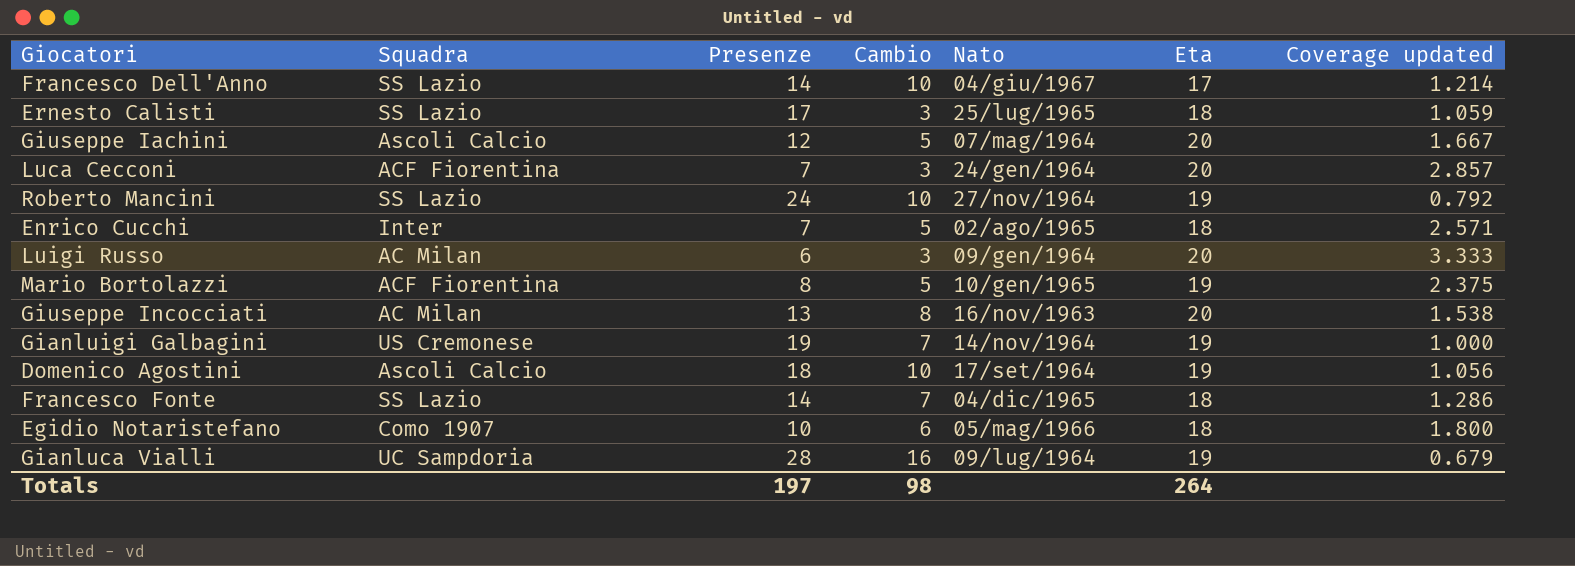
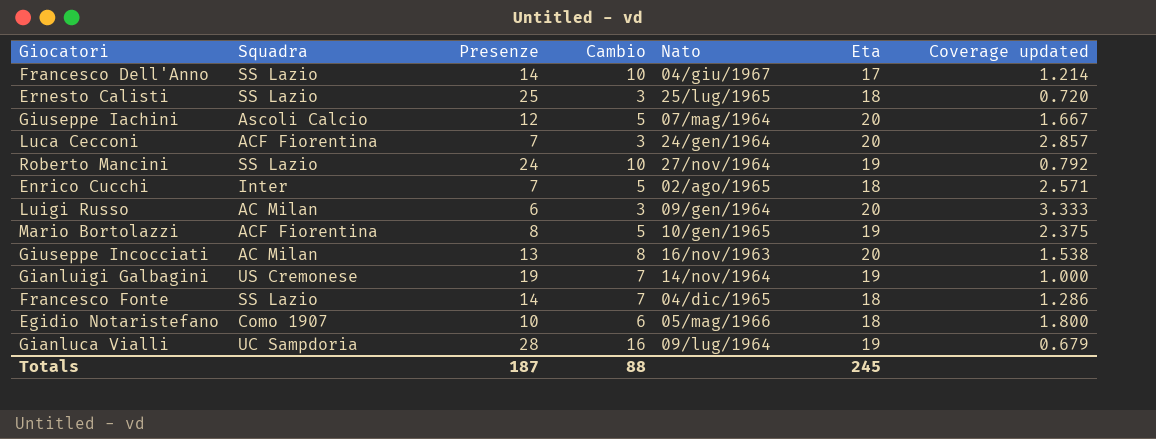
row Domenico Agostini: Ascoli Calcio | 18 | 10 | 17/set/1964 | 19 | 1.056 -> none
Ernesto Calisti | Presenze: 17 -> 25
Ernesto Calisti | Coverage updated: 1.059 -> 0.720
Totals | Presenze: 197 -> 187
Totals | Cambio: 98 -> 88
Totals | Eta: 264 -> 245

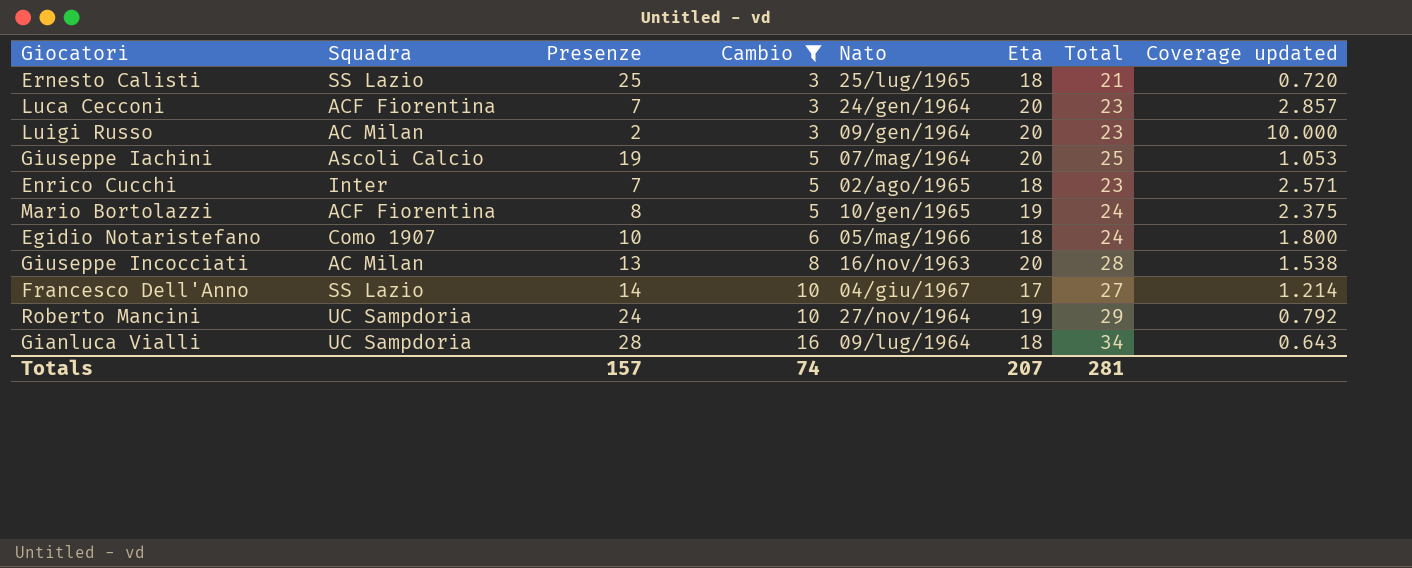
filter: none -> Cambio != 7
row order: none -> Cambio ascending
column Total | formula: none -> [Cambio] + [Eta]
Luigi Russo | Presenze: 6 -> 2
Luigi Russo | Coverage updated: 3.333 -> 10.000
Giuseppe Iachini | Presenze: 12 -> 19
Giuseppe Iachini | Coverage updated: 1.667 -> 1.053
Roberto Mancini | Squadra: SS Lazio -> UC Sampdoria
Gianluca Vialli | Eta: 19 -> 18
Gianluca Vialli | Coverage updated: 0.679 -> 0.643
Totals | Presenze: 187 -> 157
Totals | Cambio: 88 -> 74
Totals | Eta: 245 -> 207

